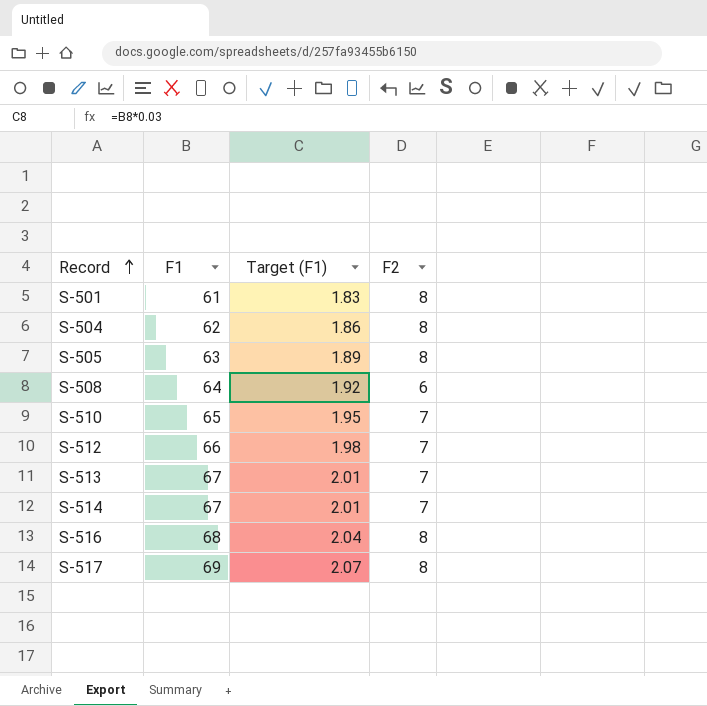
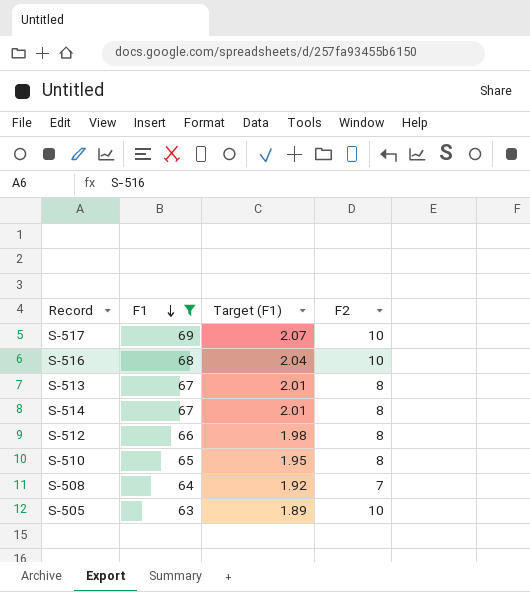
filter: none -> F1 >= 63
row order: Record ascending -> F1 descending
S-517 | F2: 8 -> 10
S-516 | F2: 8 -> 10
S-513 | F2: 7 -> 8
S-514 | F2: 7 -> 8
S-512 | F2: 7 -> 8
S-510 | F2: 7 -> 8
S-508 | F2: 6 -> 7
S-505 | F2: 8 -> 10

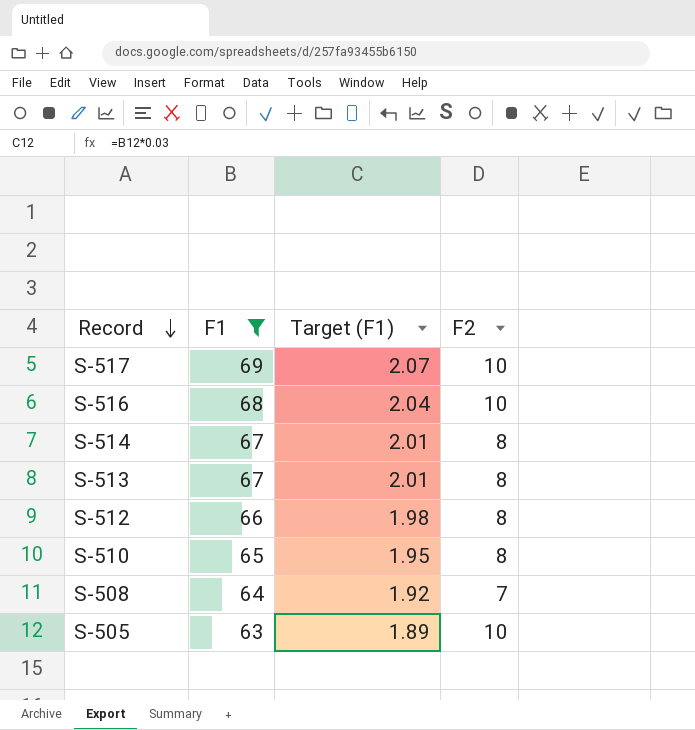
row order: F1 descending -> Record descending

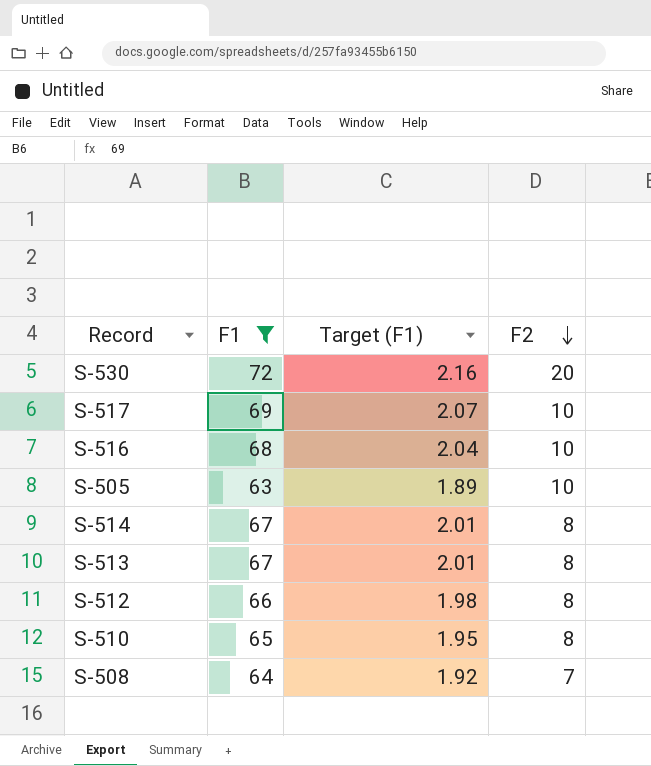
row order: Record descending -> F2 descending
row S-530: none -> 72 | 2.16 | 20

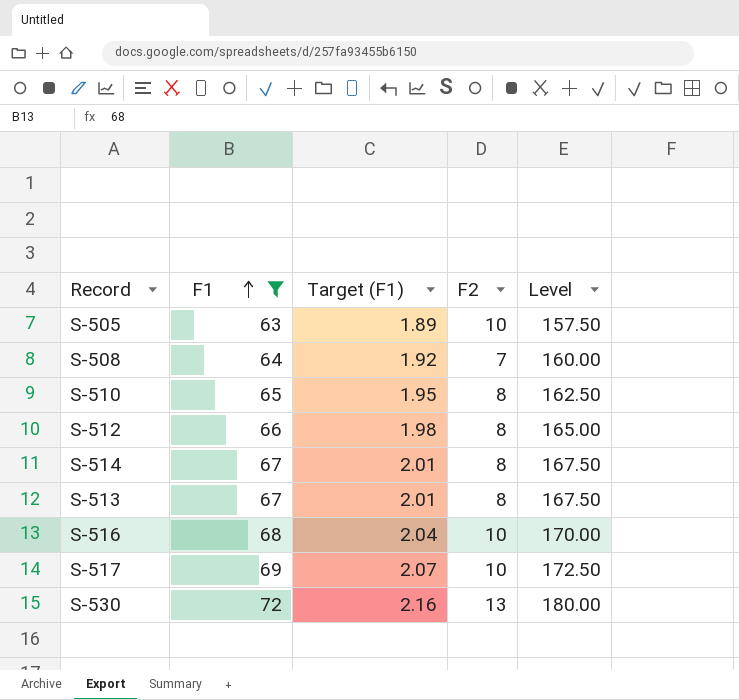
row order: F2 descending -> F1 ascending
column Level | formula: none -> [F1] * 2.5
S-530 | F2: 20 -> 13

